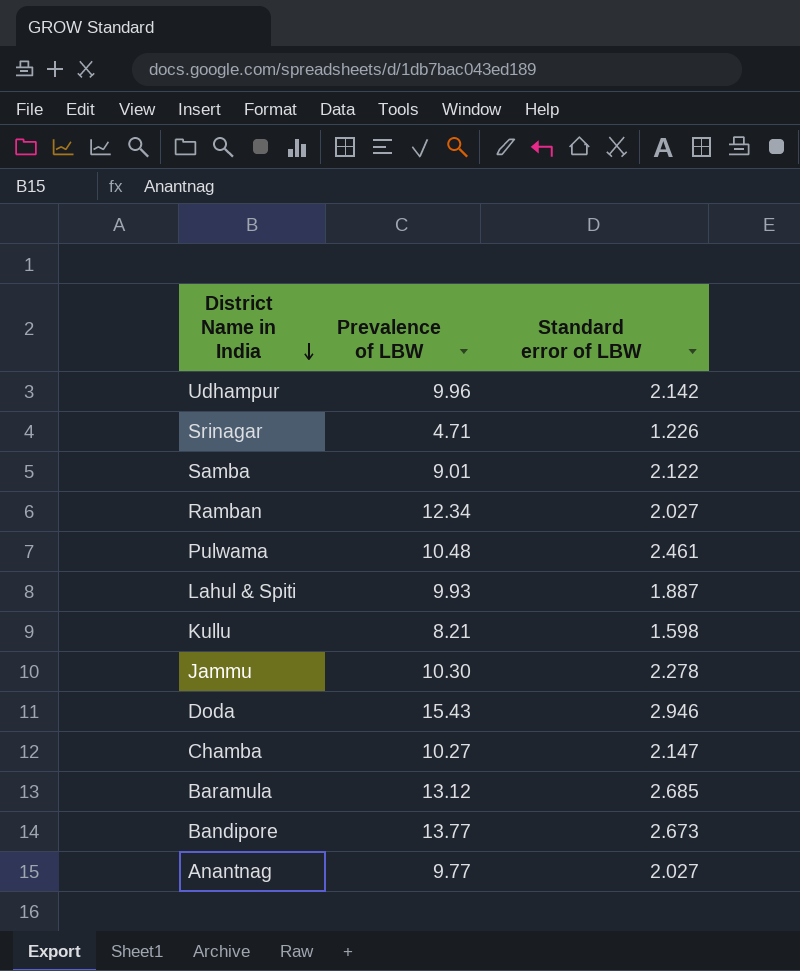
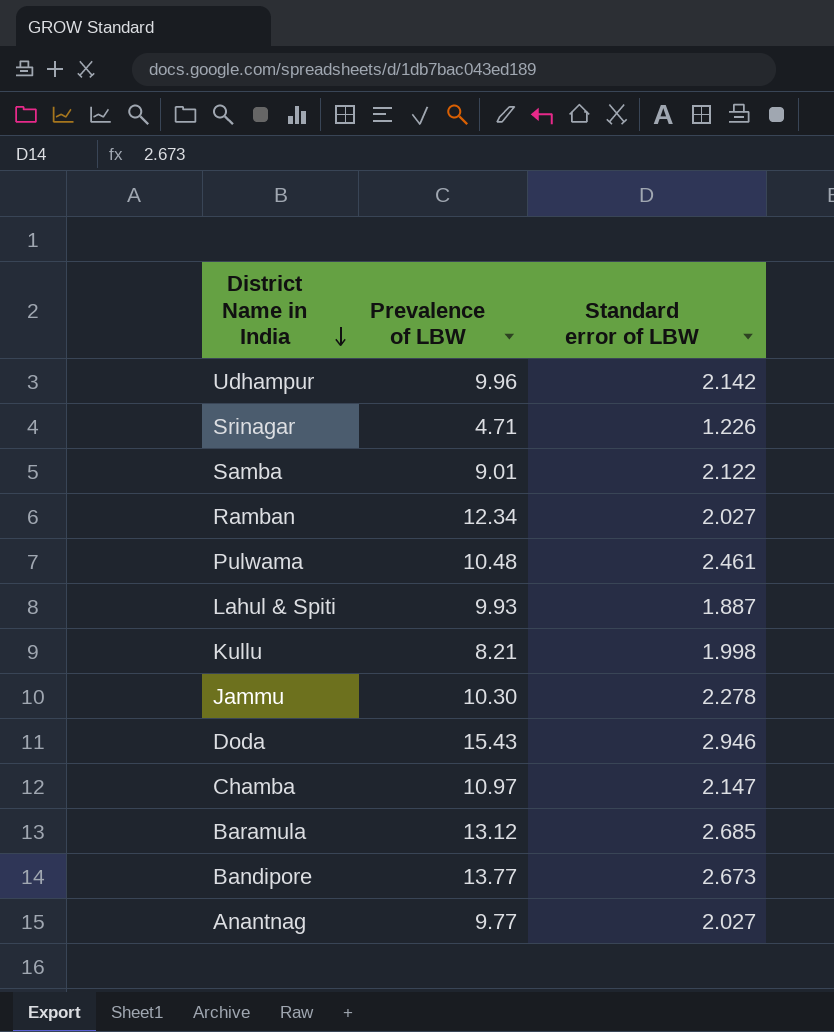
Kullu | Standard error of LBW: 1.598 -> 1.998
Chamba | Prevalence of LBW: 10.27 -> 10.97

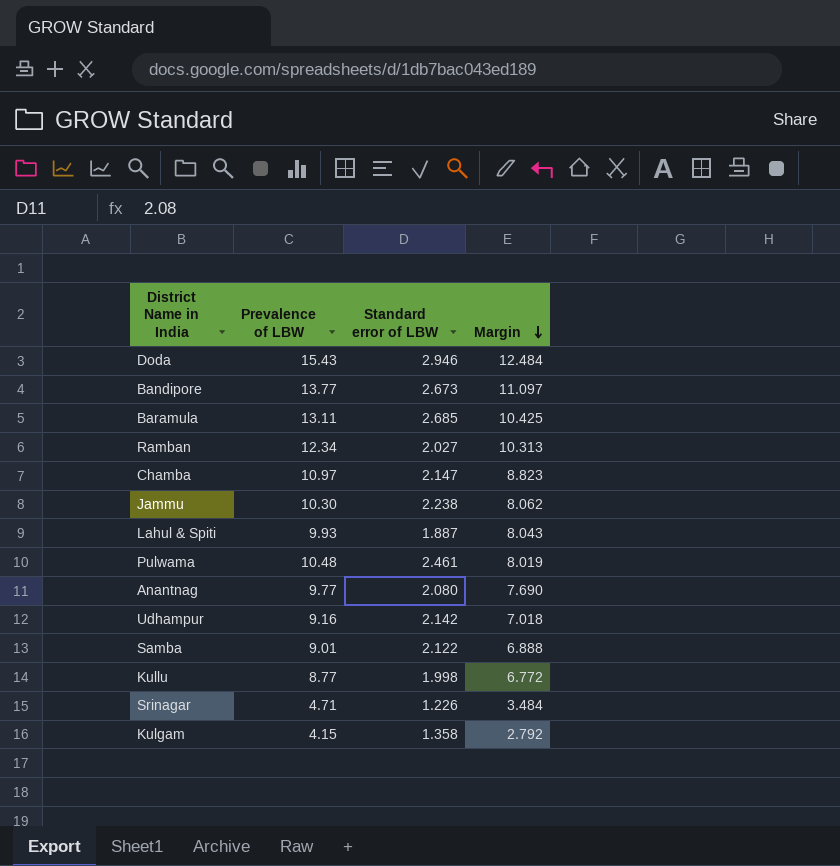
row order: District Name in India descending -> Margin descending
column Margin | formula: none -> [Prevalence of LBW] - [Standard error of LBW]
Baramula | Prevalence of LBW: 13.12 -> 13.11
Jammu | Standard error of LBW: 2.278 -> 2.238
Anantnag | Standard error of LBW: 2.027 -> 2.080
Udhampur | Prevalence of LBW: 9.96 -> 9.16
Kullu | Prevalence of LBW: 8.21 -> 8.77
row Kulgam: none -> 4.15 | 1.358 | 2.792

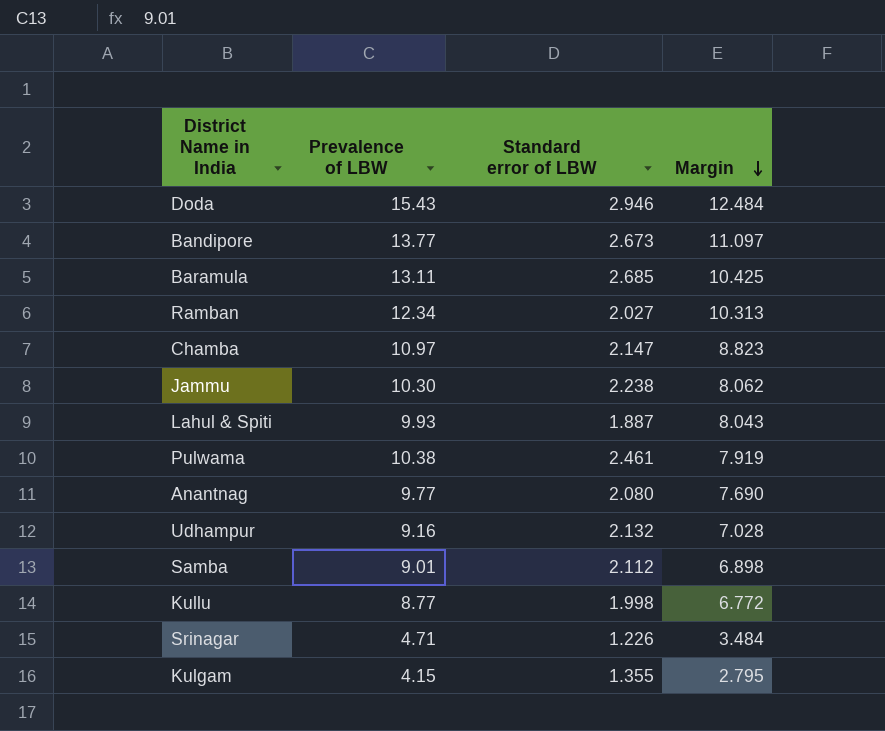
Pulwama | Prevalence of LBW: 10.48 -> 10.38
Pulwama | Margin: 8.019 -> 7.919
Udhampur | Standard error of LBW: 2.142 -> 2.132
Udhampur | Margin: 7.018 -> 7.028
Samba | Standard error of LBW: 2.122 -> 2.112
Samba | Margin: 6.888 -> 6.898
Kulgam | Standard error of LBW: 1.358 -> 1.355
Kulgam | Margin: 2.792 -> 2.795

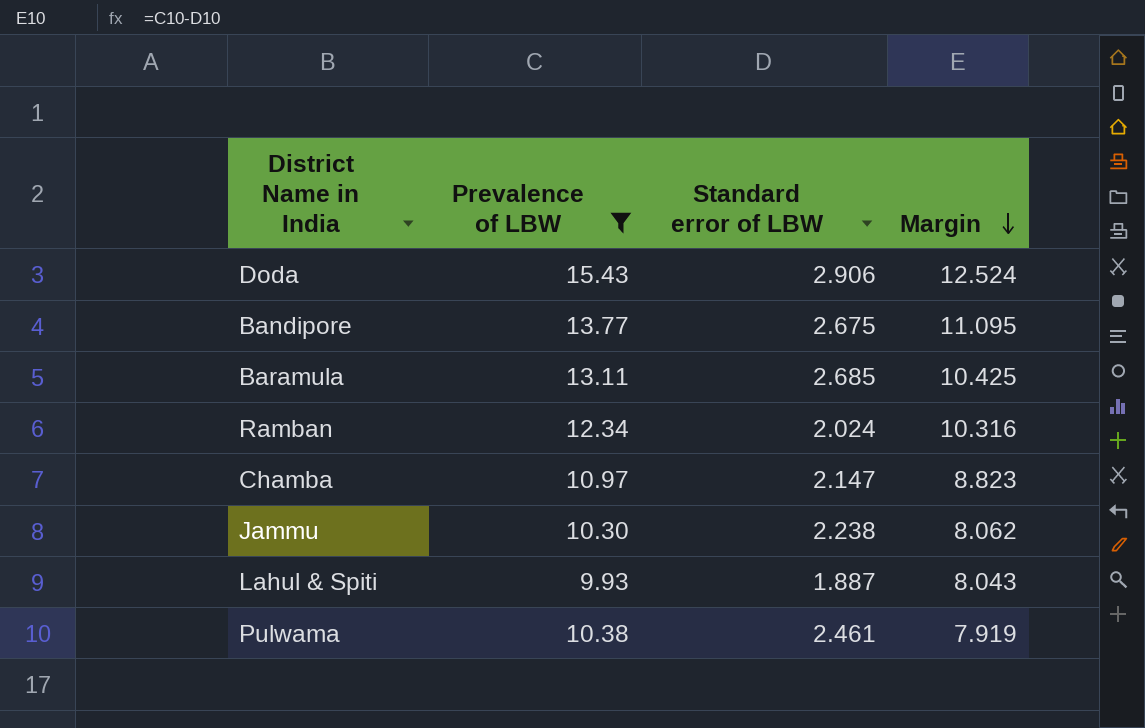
filter: none -> Prevalence of LBW >= 9.93
Doda | Standard error of LBW: 2.946 -> 2.906
Doda | Margin: 12.484 -> 12.524
Bandipore | Standard error of LBW: 2.673 -> 2.675
Bandipore | Margin: 11.097 -> 11.095
Ramban | Standard error of LBW: 2.027 -> 2.024
Ramban | Margin: 10.313 -> 10.316

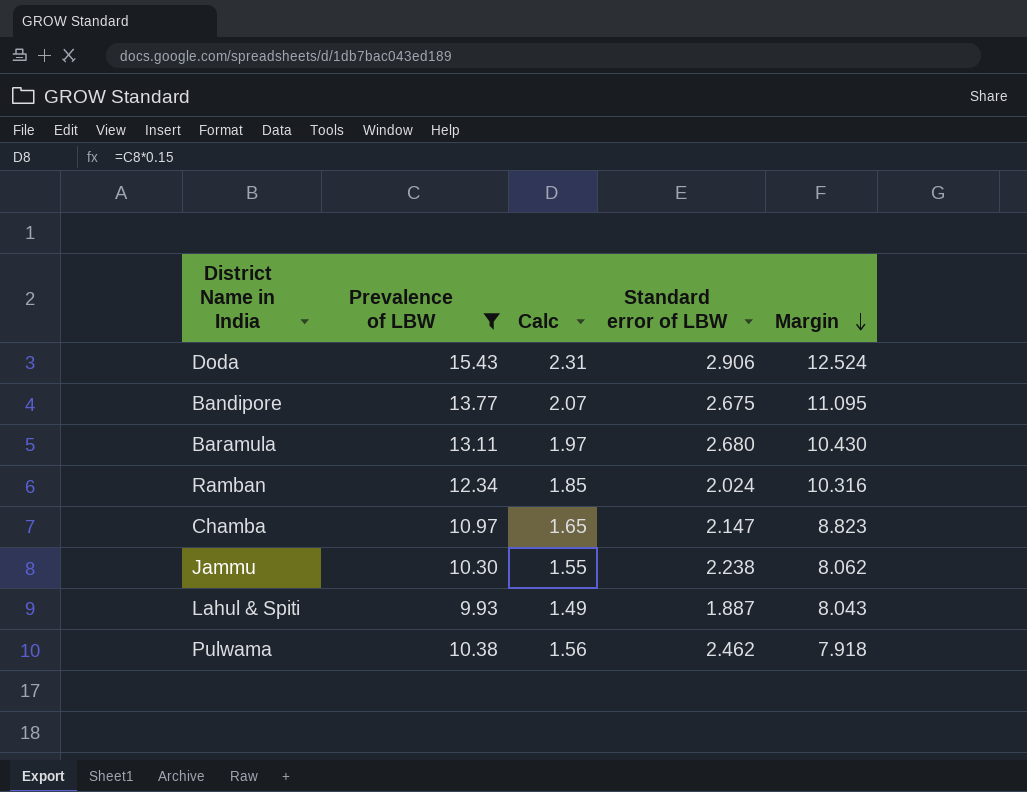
column Calc | formula: none -> [Prevalence of LBW] * 0.15
Baramula | Standard error of LBW: 2.685 -> 2.680
Baramula | Margin: 10.425 -> 10.430
Pulwama | Standard error of LBW: 2.461 -> 2.462
Pulwama | Margin: 7.919 -> 7.918

